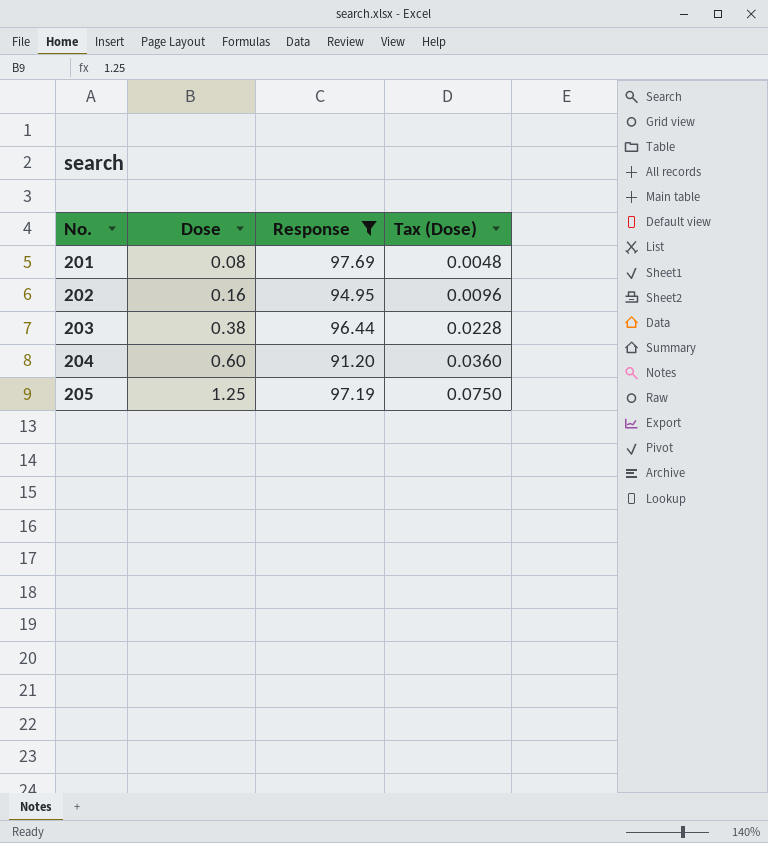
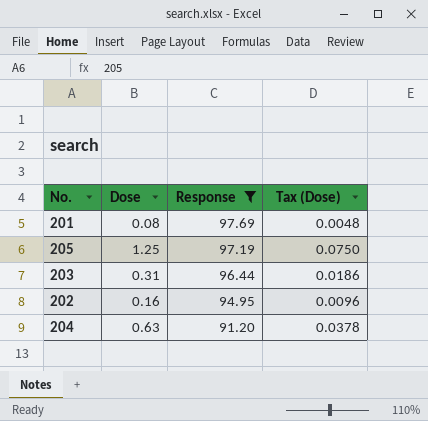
row order: No. ascending -> Response descending
203 | Dose: 0.38 -> 0.31
203 | Tax (Dose): 0.0228 -> 0.0186
204 | Dose: 0.60 -> 0.63
204 | Tax (Dose): 0.0360 -> 0.0378

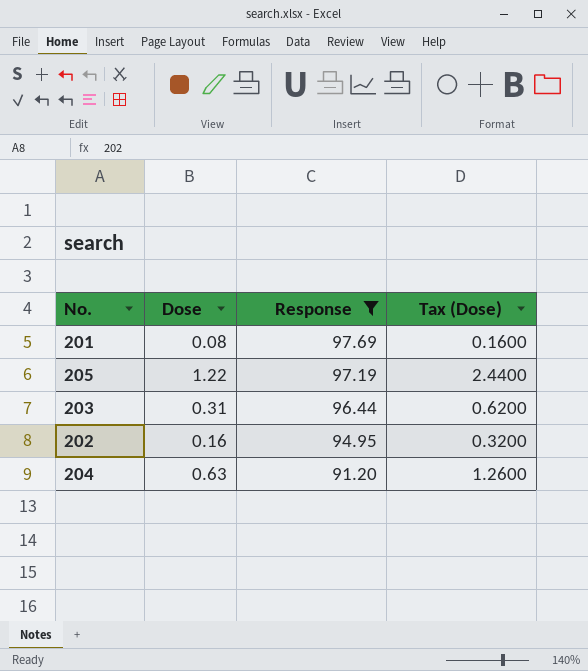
column Tax (Dose) | formula: [Dose] * 0.06 -> [Dose] * 2
205 | Dose: 1.25 -> 1.22

